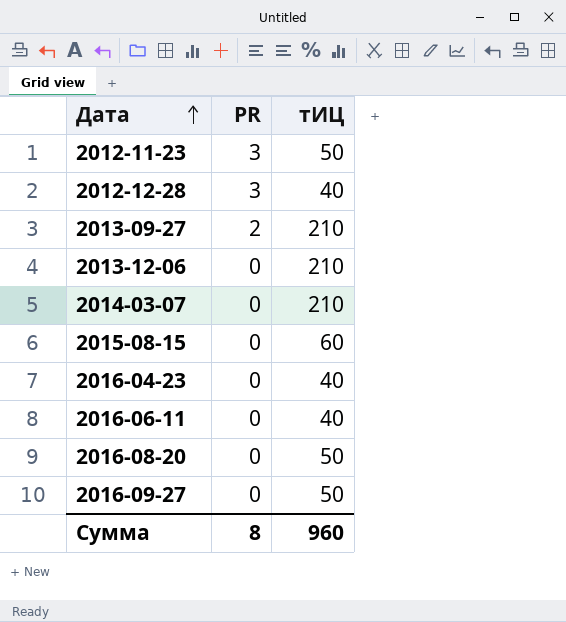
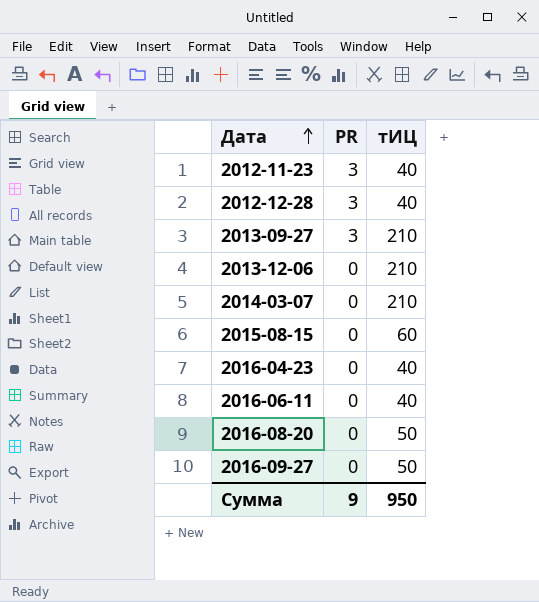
2012-11-23 | тИЦ: 50 -> 40
2013-09-27 | PR: 2 -> 3
Сумма | PR: 8 -> 9
Сумма | тИЦ: 960 -> 950

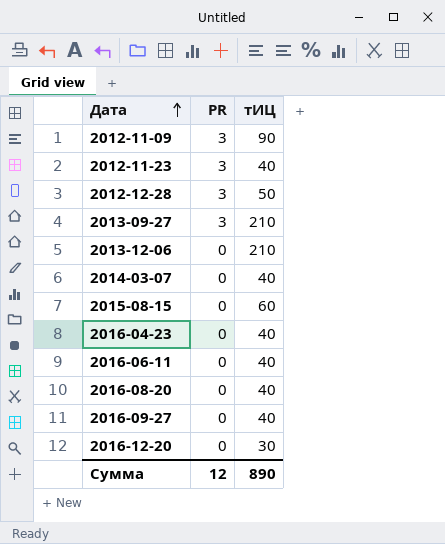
row 2012-11-09: none -> 3 | 90
2012-12-28 | тИЦ: 40 -> 50
2014-03-07 | тИЦ: 210 -> 40
2016-08-20 | тИЦ: 50 -> 40
2016-09-27 | тИЦ: 50 -> 40
row 2016-12-20: none -> 0 | 30
Сумма | PR: 9 -> 12
Сумма | тИЦ: 950 -> 890

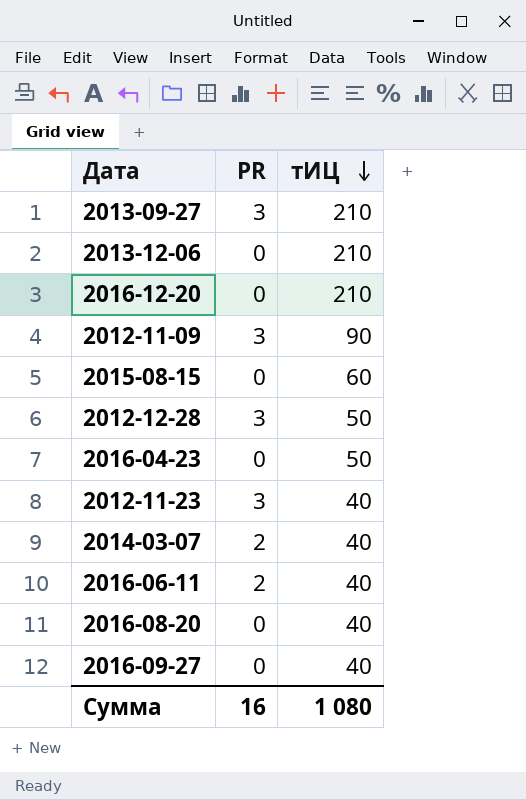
row order: Дата ascending -> тИЦ descending
2016-12-20 | тИЦ: 30 -> 210
2016-04-23 | тИЦ: 40 -> 50
2014-03-07 | PR: 0 -> 2
2016-06-11 | PR: 0 -> 2
Сумма | PR: 12 -> 16
Сумма | тИЦ: 890 -> 1 080

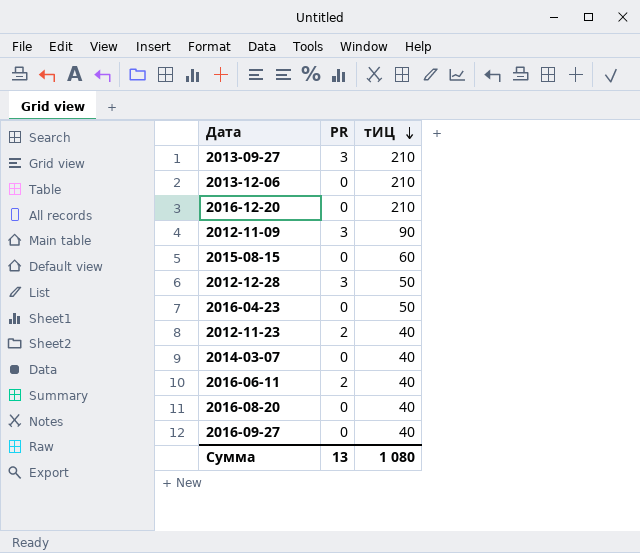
2012-11-23 | PR: 3 -> 2
2014-03-07 | PR: 2 -> 0
Сумма | PR: 16 -> 13

